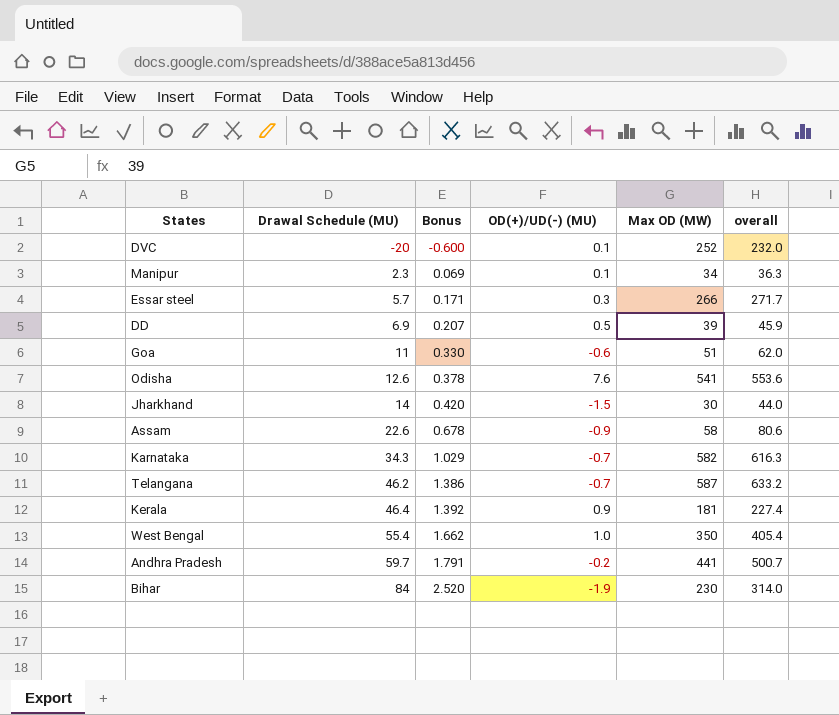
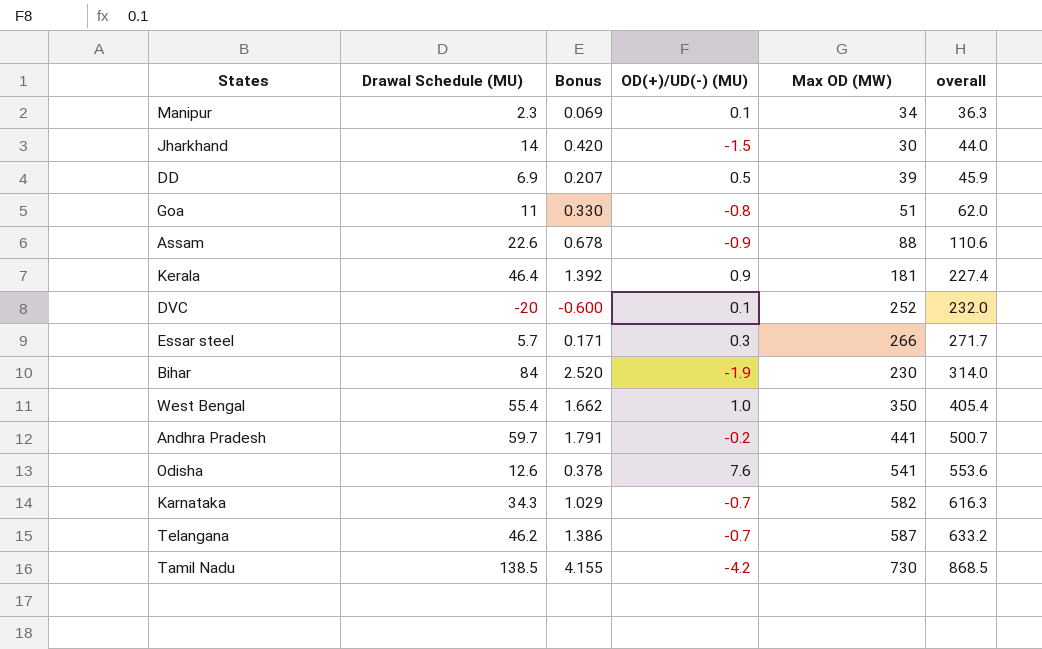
row order: Drawal Schedule (MU) ascending -> overall ascending
Goa | OD(+)/UD(-) (MU): -0.6 -> -0.8
Assam | Max OD (MW): 58 -> 88
Assam | overall: 80.6 -> 110.6
row Tamil Nadu: none -> 138.5 | 4.155 | -4.2 | 730 | 868.5

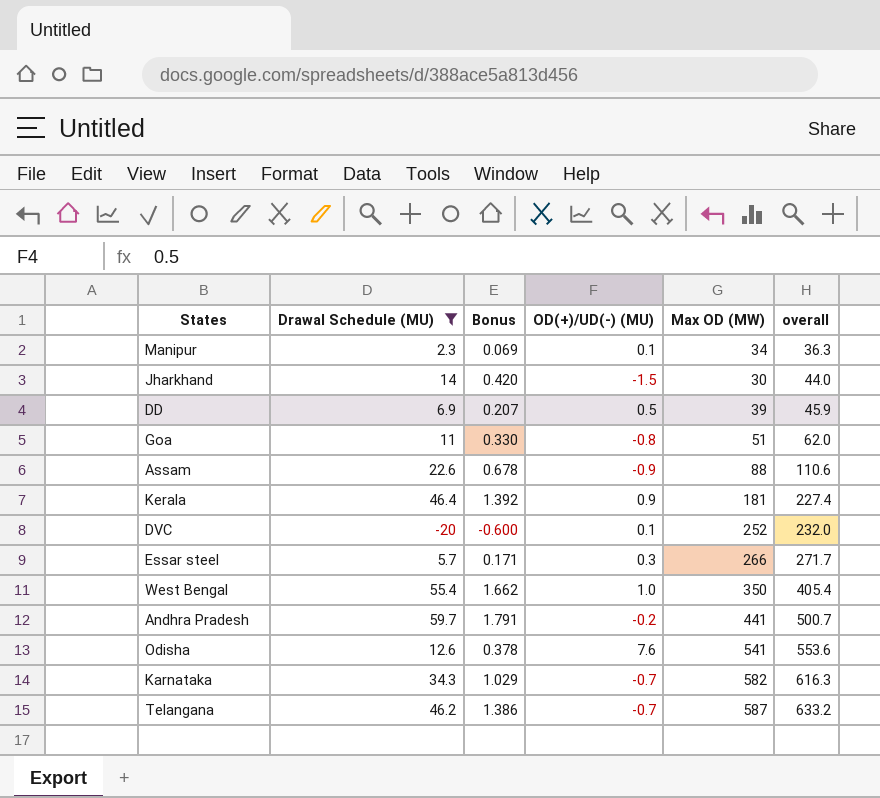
filter: none -> Drawal Schedule (MU) <= 59.7

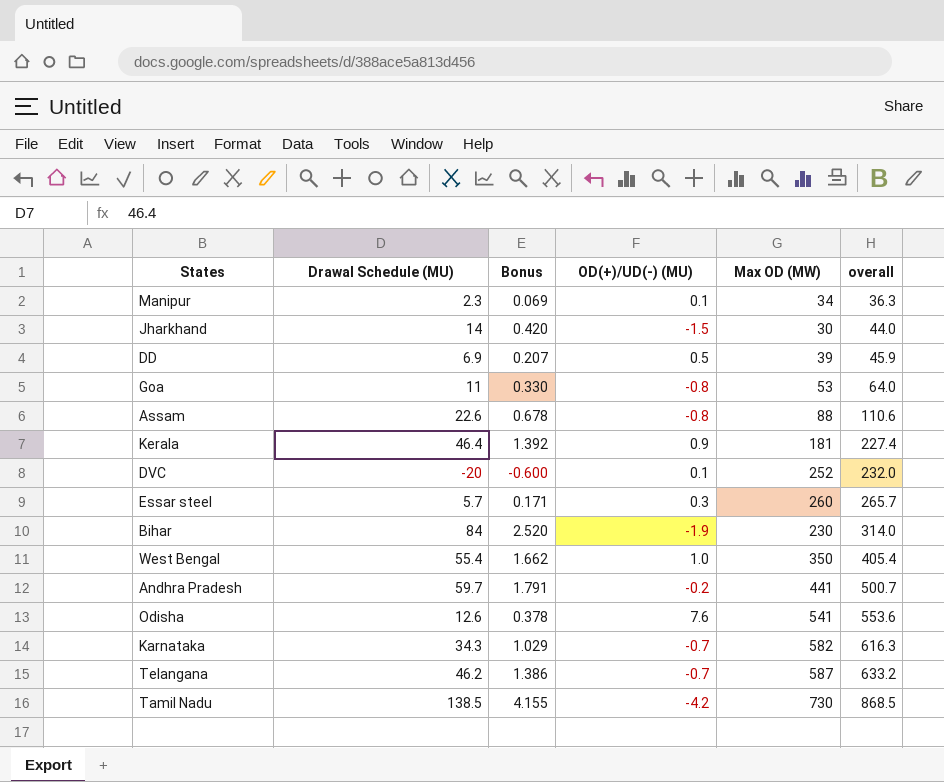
filter: Drawal Schedule (MU) <= 59.7 -> none
Goa | Max OD (MW): 51 -> 53
Goa | overall: 62.0 -> 64.0
Assam | OD(+)/UD(-) (MU): -0.9 -> -0.8
Essar steel | Max OD (MW): 266 -> 260
Essar steel | overall: 271.7 -> 265.7

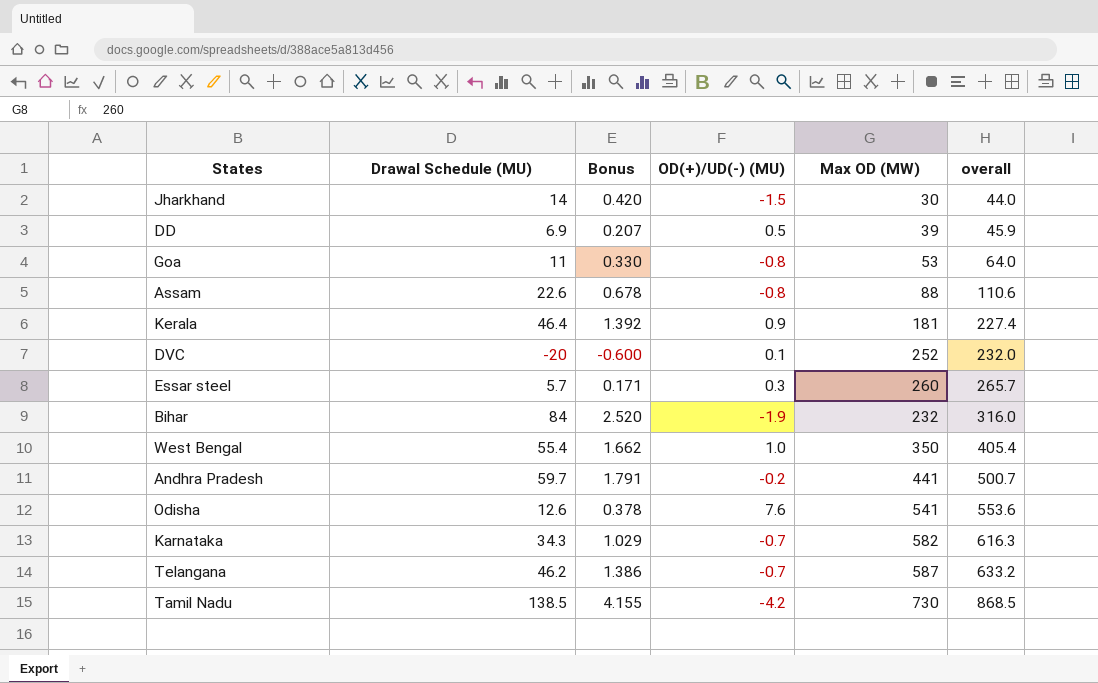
row Manipur: 2.3 | 0.069 | 0.1 | 34 | 36.3 -> none
Bihar | Max OD (MW): 230 -> 232
Bihar | overall: 314.0 -> 316.0

